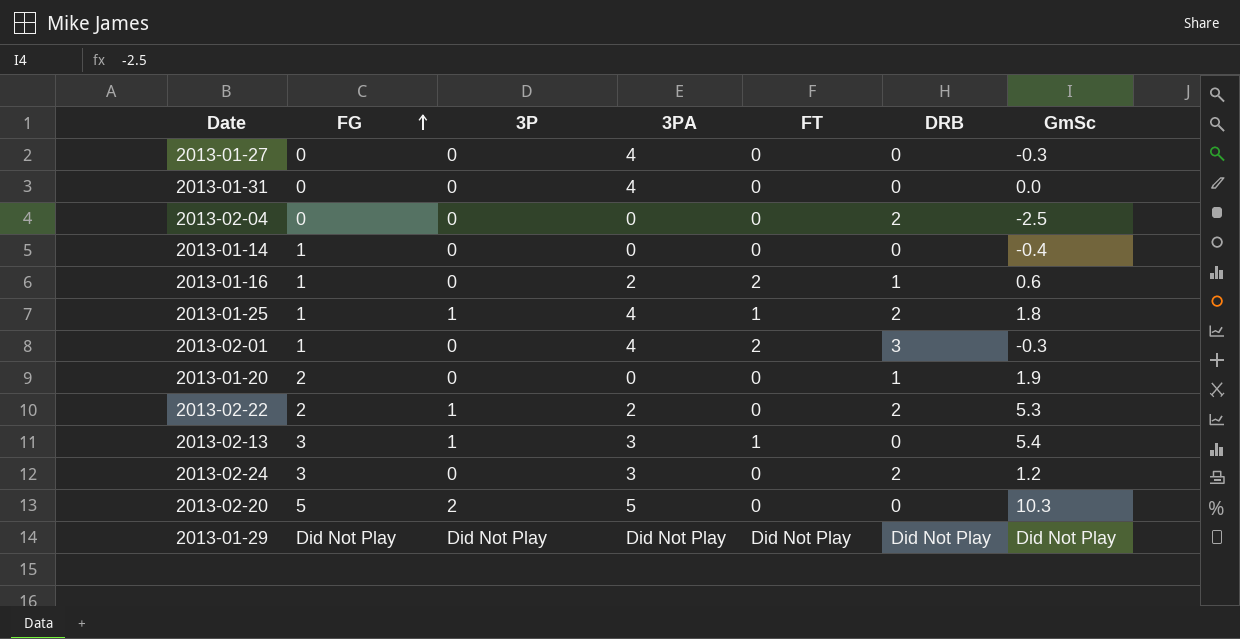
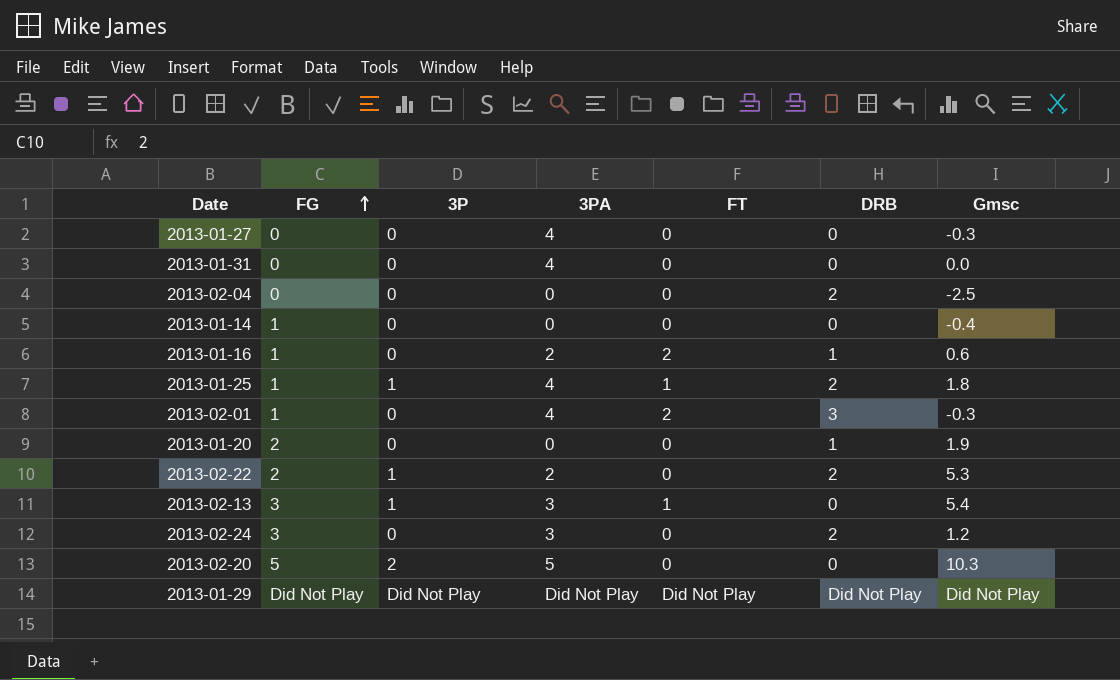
column name: GmSc -> Gmsc

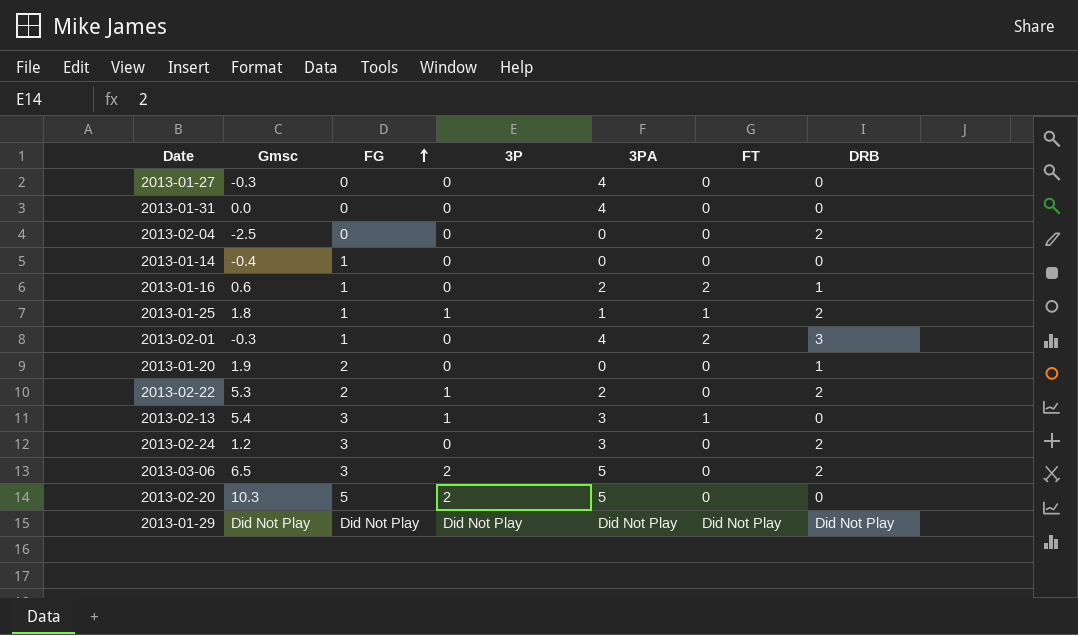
column Gmsc | position: 7 -> 2
2013-01-25 | 3PA: 4 -> 1
row 2013-03-06: none -> 6.5 | 3 | 2 | 5 | 0 | 2

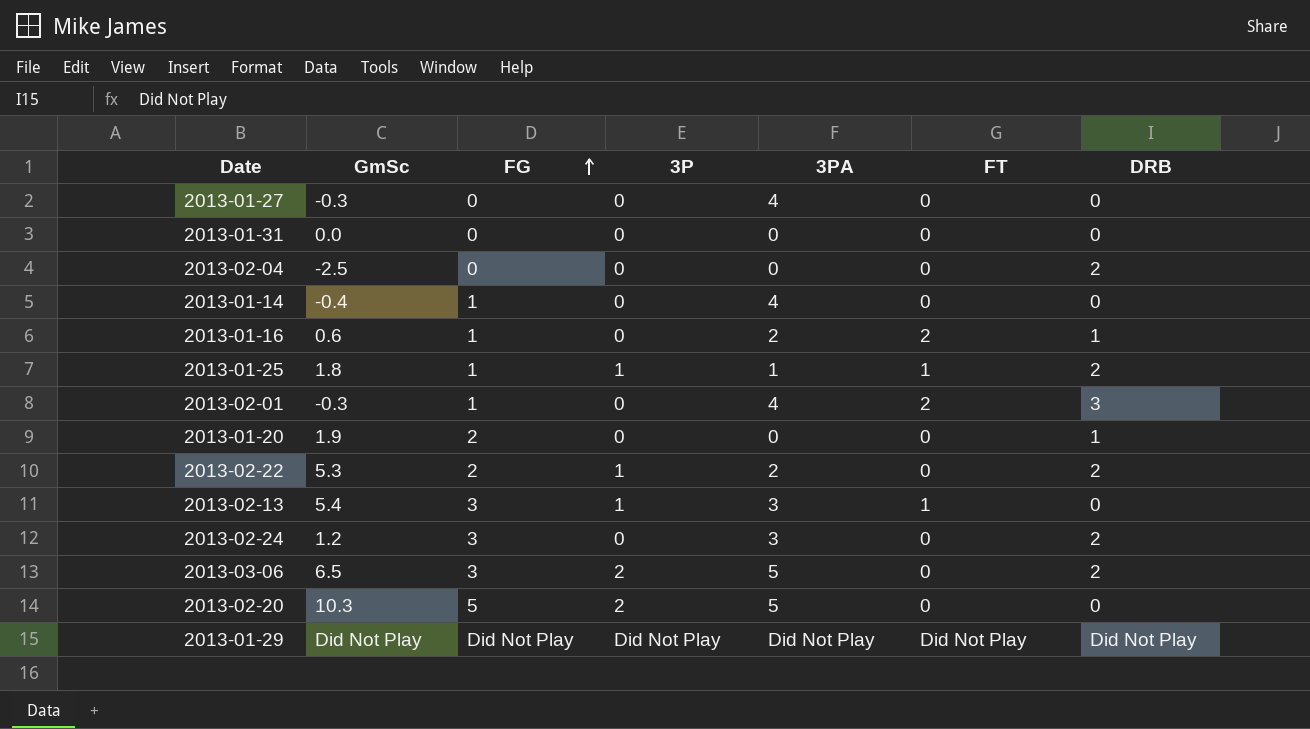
column name: Gmsc -> GmSc
2013-01-31 | 3PA: 4 -> 0
2013-01-14 | 3PA: 0 -> 4

